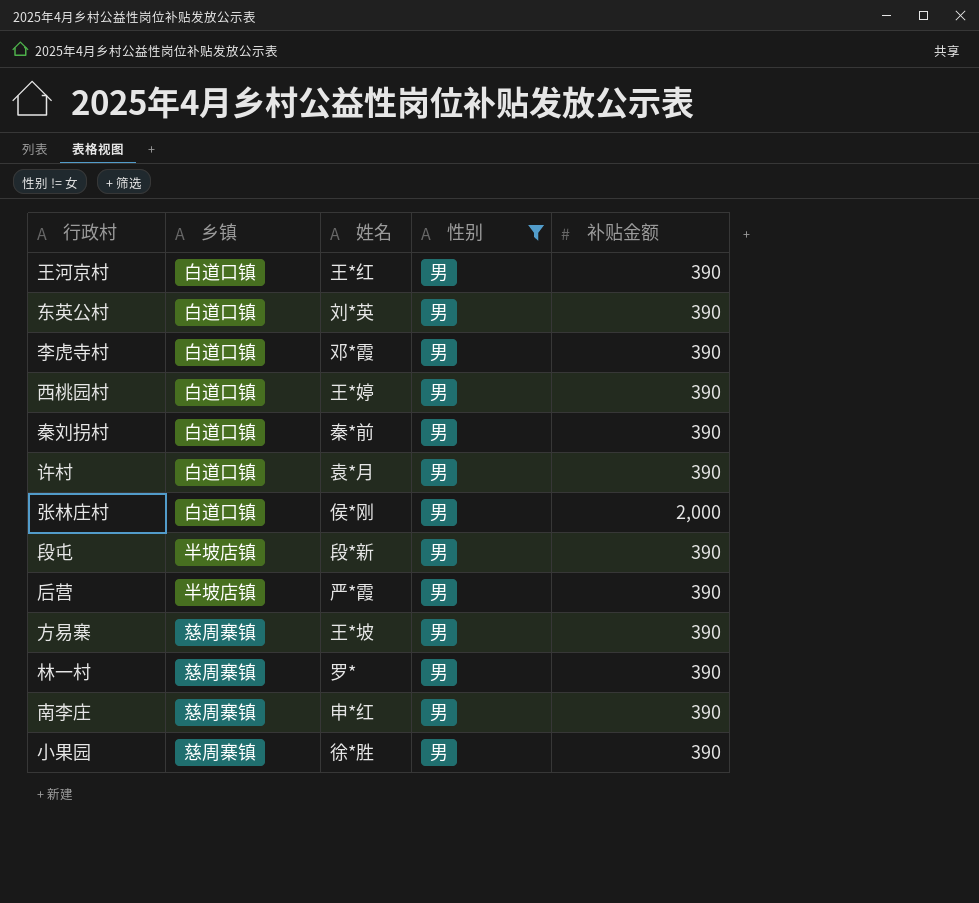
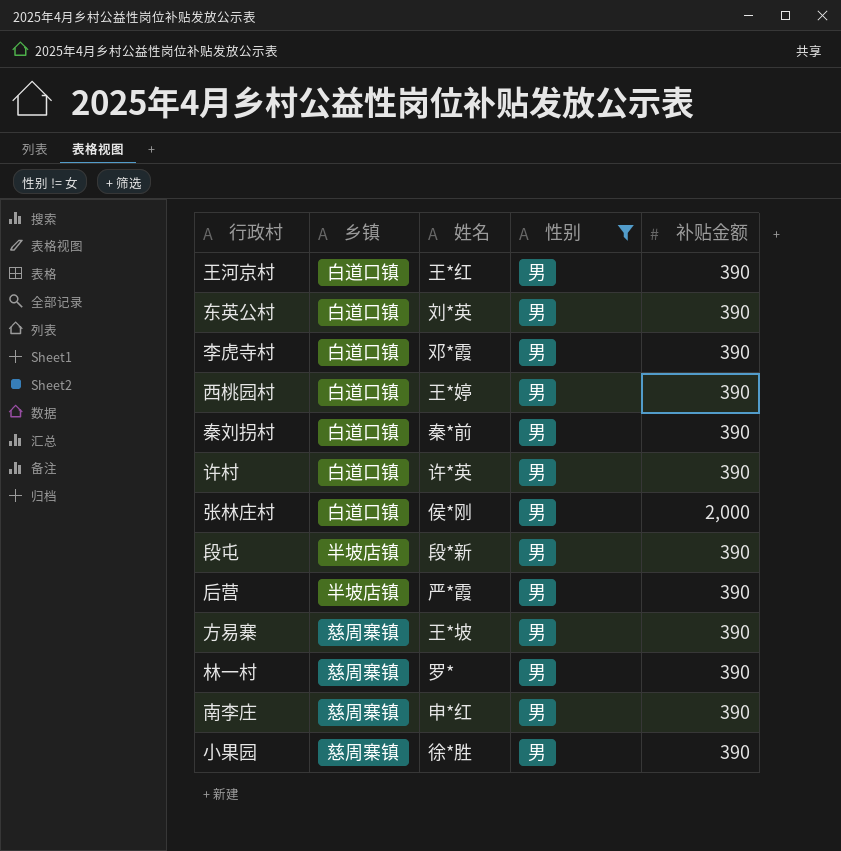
许村 | 姓名: 袁*月 -> 许*英

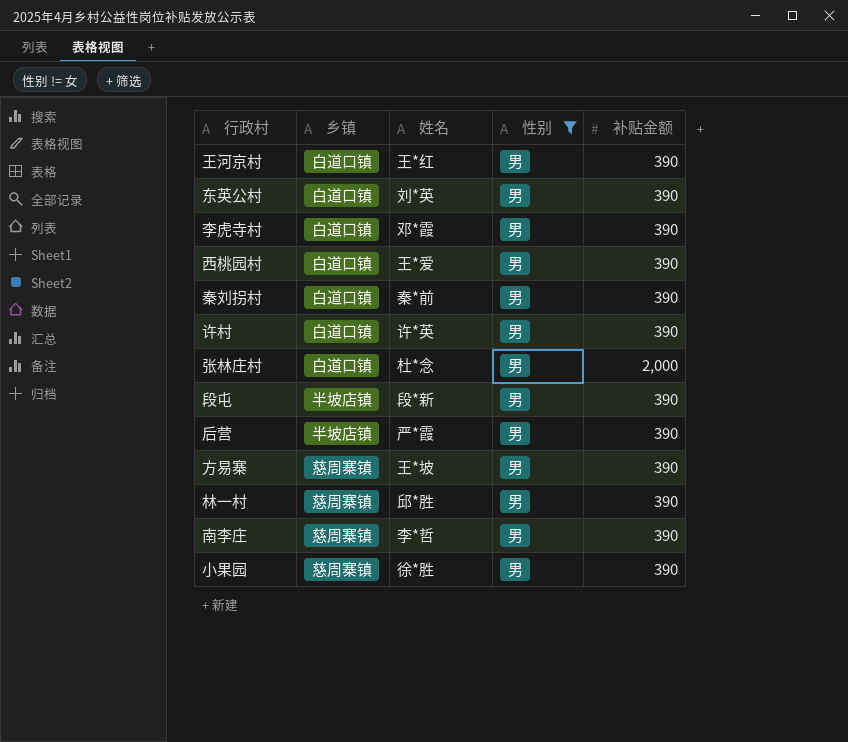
西桃园村 | 姓名: 王*婷 -> 王*爱
张林庄村 | 姓名: 侯*刚 -> 杜*念
林一村 | 姓名: 罗* -> 邱*胜
南李庄 | 姓名: 申*红 -> 李*哲

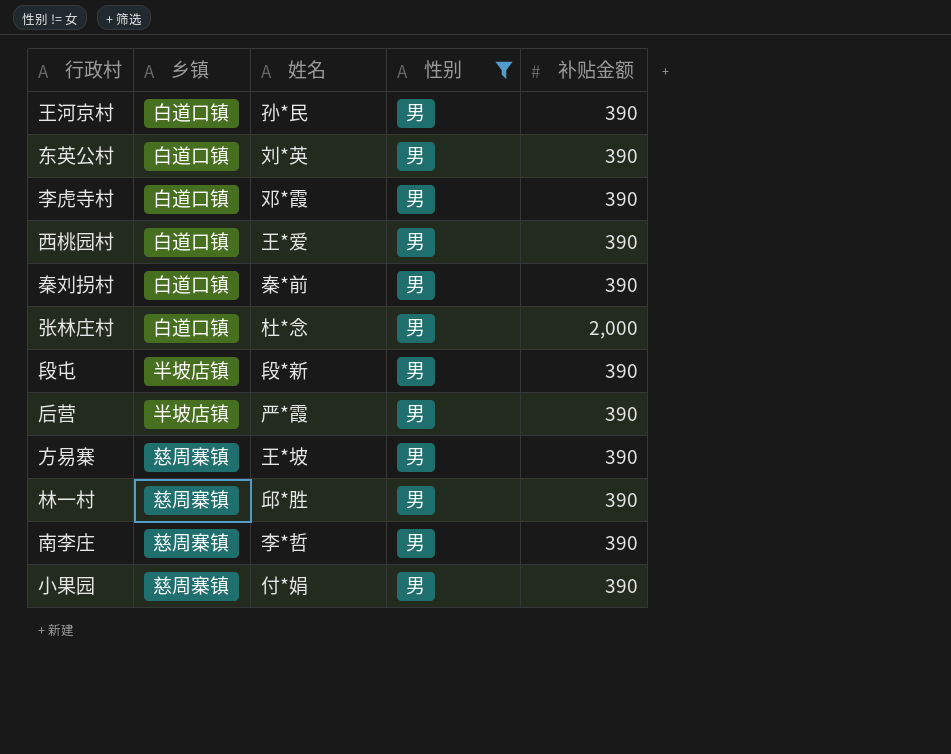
row 许村: 白道口镇 | 许*英 | 男 | 390 -> none
王河京村 | 姓名: 王*红 -> 孙*民
小果园 | 姓名: 徐*胜 -> 付*娟

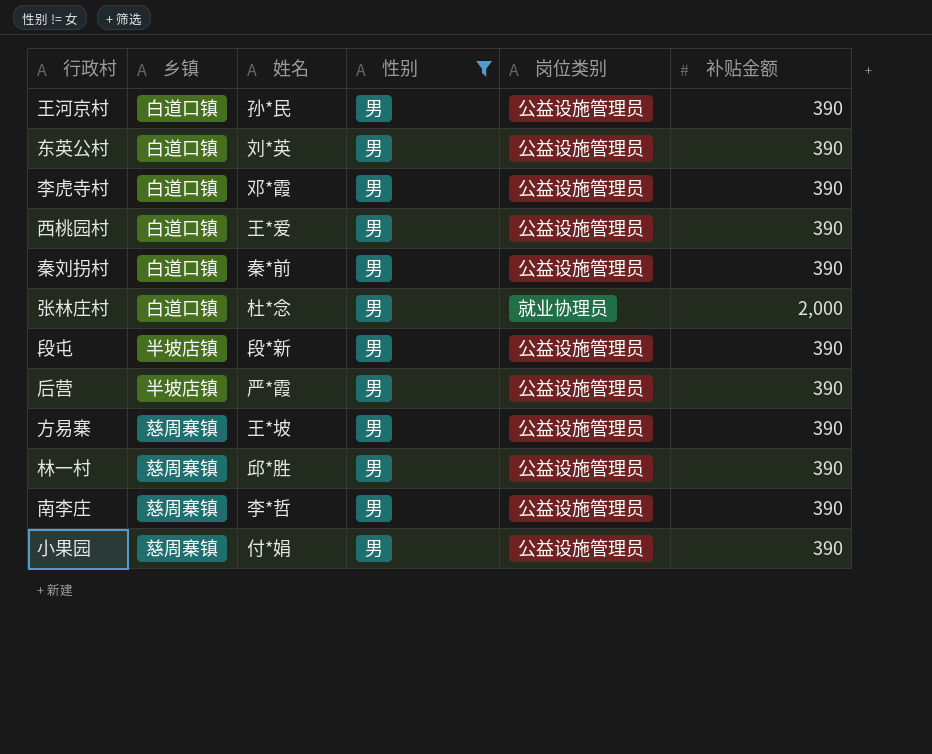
column 岗位类别 | position: none -> 5

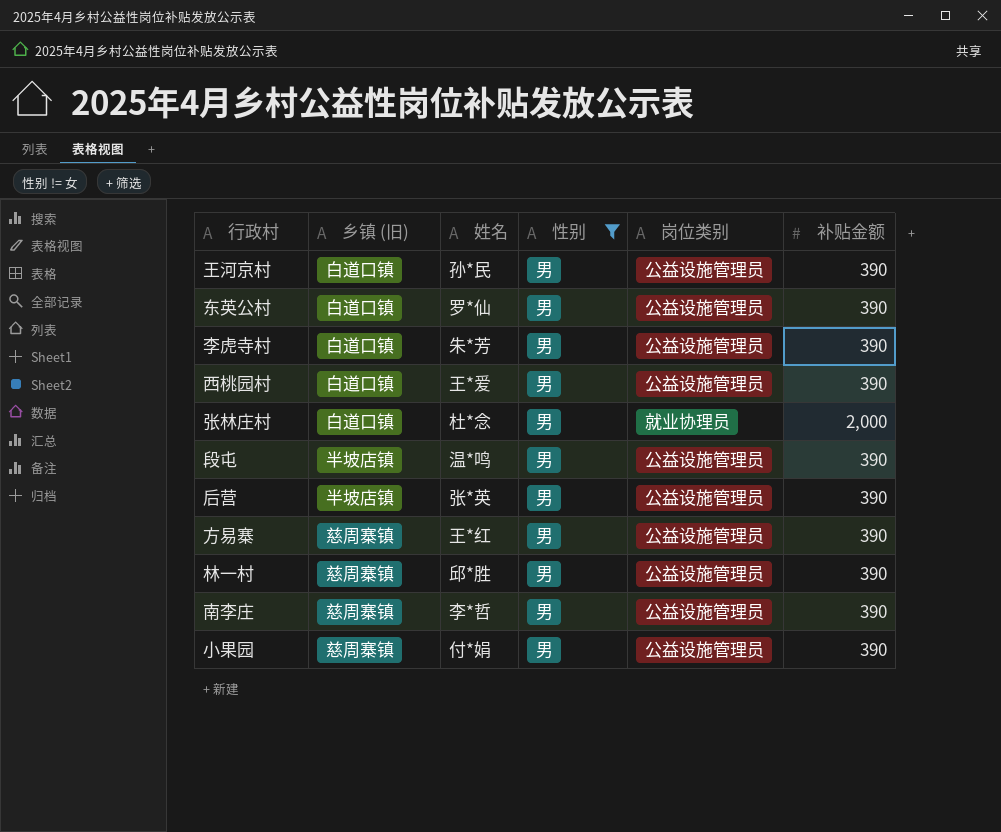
column name: 乡镇 -> 乡镇 (旧)
row 秦刘拐村: 白道口镇 | 秦*前 | 男 | 公益设施管理员 | 390 -> none
东英公村 | 姓名: 刘*英 -> 罗*仙
李虎寺村 | 姓名: 邓*霞 -> 朱*芳
段屯 | 姓名: 段*新 -> 温*鸣
后营 | 姓名: 严*霞 -> 张*英
方易寨 | 姓名: 王*坡 -> 王*红

